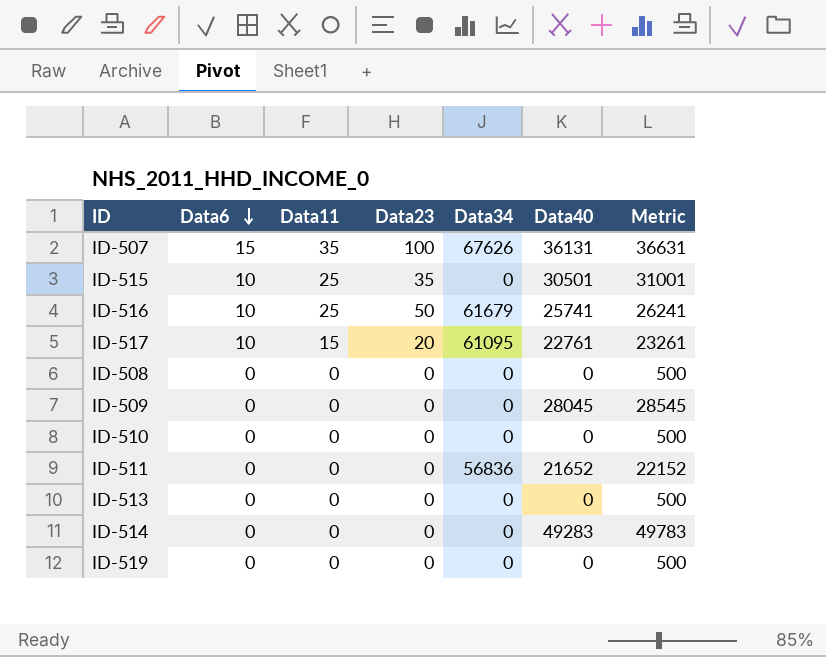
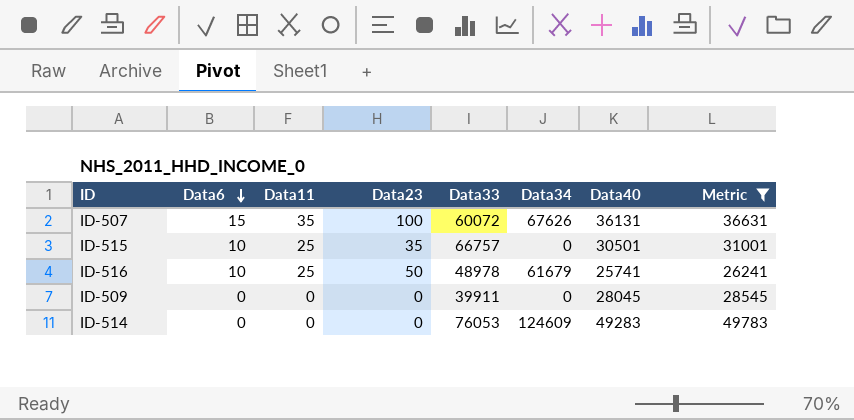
filter: none -> Metric >= 26241
column Data33 | position: none -> 5
ID-514 | Data34: 0 -> 124609

